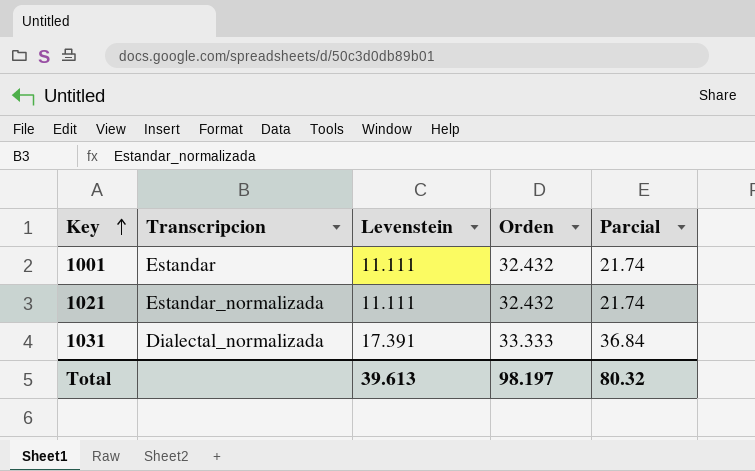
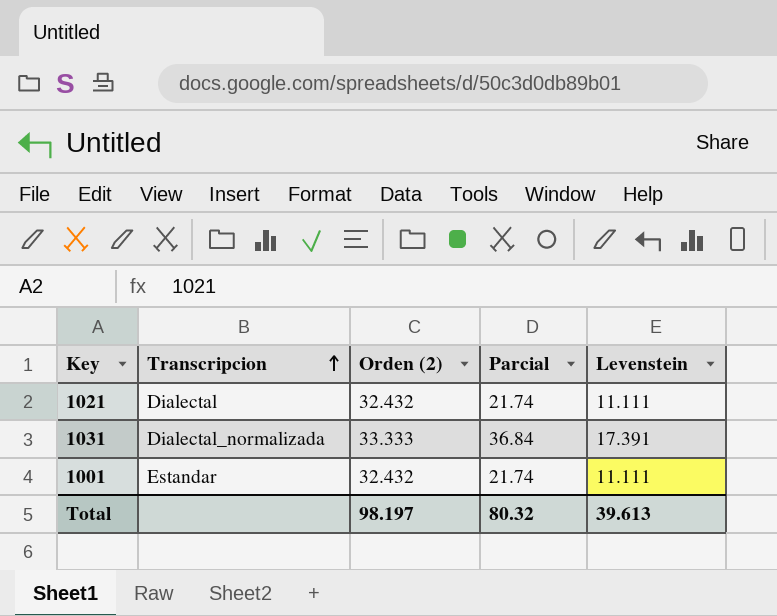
row order: Key ascending -> Transcripcion ascending
column name: Orden -> Orden (2)
column Levenstein | position: 3 -> 5
1021 | Transcripcion: Estandar_normalizada -> Dialectal

